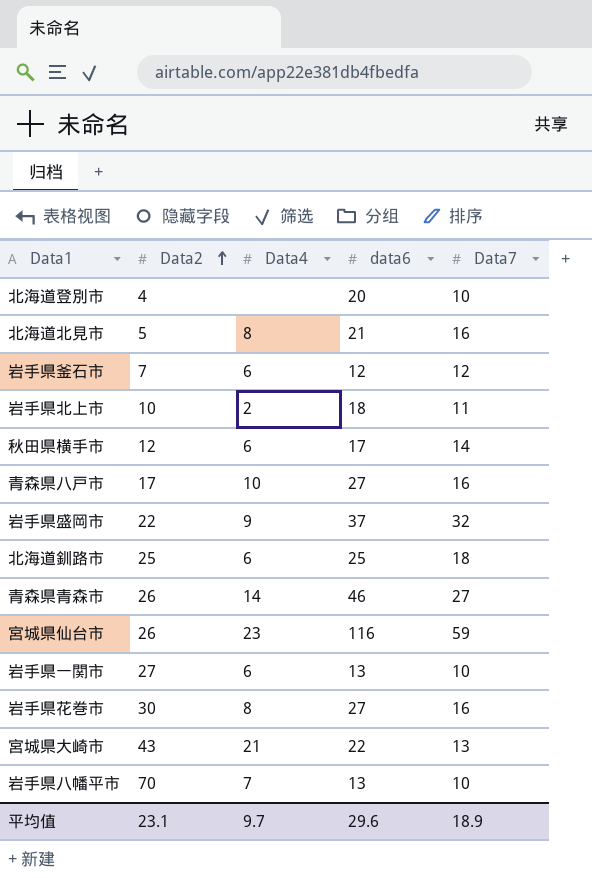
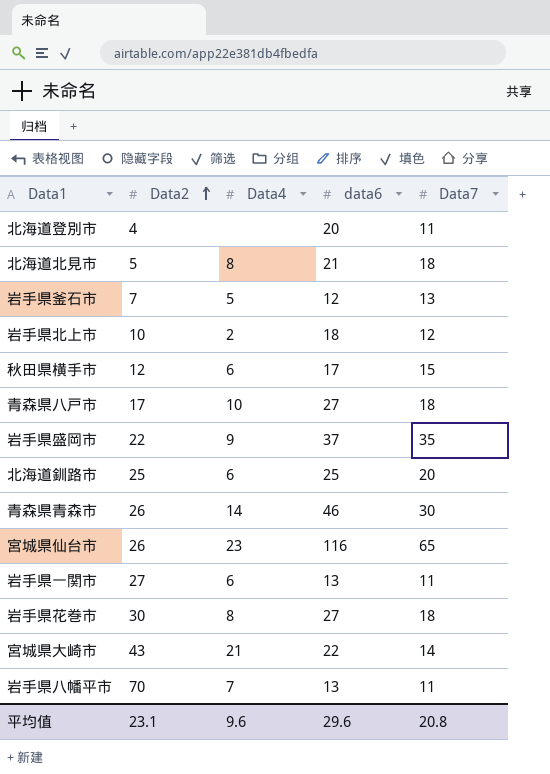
北海道登別市 | Data7: 10 -> 11
北海道北見市 | Data7: 16 -> 18
岩手県釜石市 | Data4: 6 -> 5
岩手県釜石市 | Data7: 12 -> 13
岩手県北上市 | Data7: 11 -> 12
秋田県横手市 | Data7: 14 -> 15
青森県八戸市 | Data7: 16 -> 18
岩手県盛岡市 | Data7: 32 -> 35
北海道釧路市 | Data7: 18 -> 20
青森県青森市 | Data7: 27 -> 30
宮城県仙台市 | Data7: 59 -> 65
岩手県一関市 | Data7: 10 -> 11
岩手県花巻市 | Data7: 16 -> 18
宮城県大崎市 | Data7: 13 -> 14
岩手県八幡平市 | Data7: 10 -> 11
平均值 | Data4: 9.7 -> 9.6
平均值 | Data7: 18.9 -> 20.8

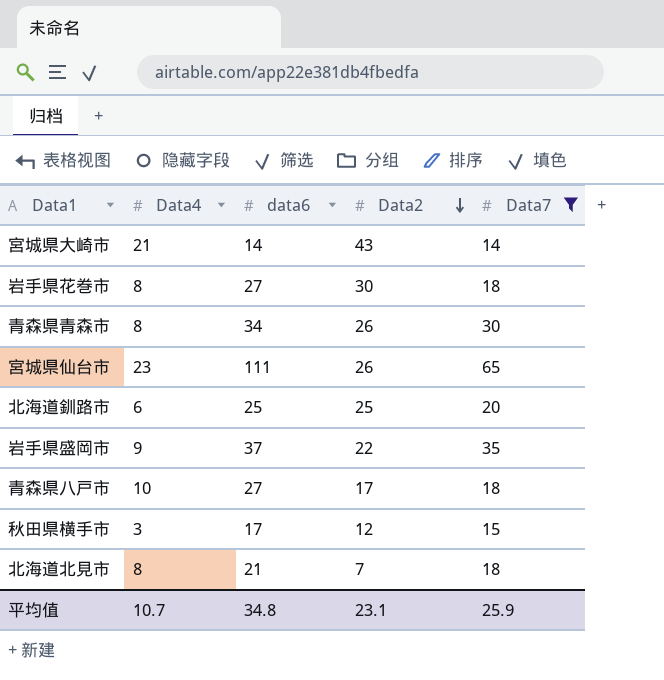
filter: none -> Data7 >= 14
row order: Data2 ascending -> Data2 descending
column Data2 | position: 2 -> 4
宮城県大崎市 | data6: 22 -> 14
青森県青森市 | Data4: 14 -> 8
青森県青森市 | data6: 46 -> 34
宮城県仙台市 | data6: 116 -> 111
秋田県横手市 | Data4: 6 -> 3
北海道北見市 | Data2: 5 -> 7
平均值 | Data4: 9.6 -> 10.7
平均值 | data6: 29.6 -> 34.8
平均值 | Data7: 20.8 -> 25.9

